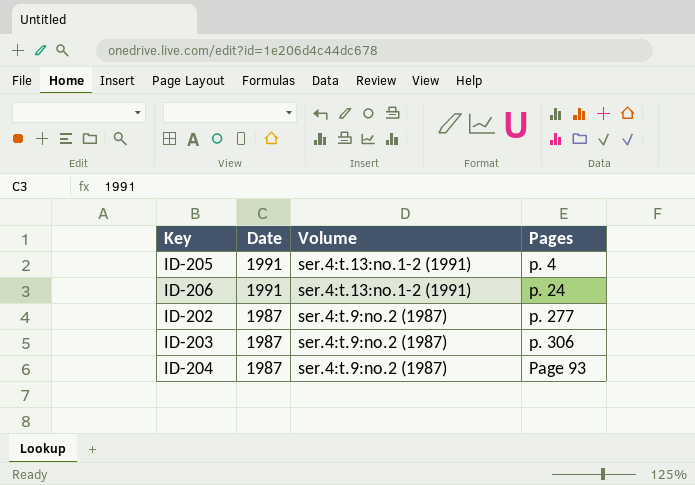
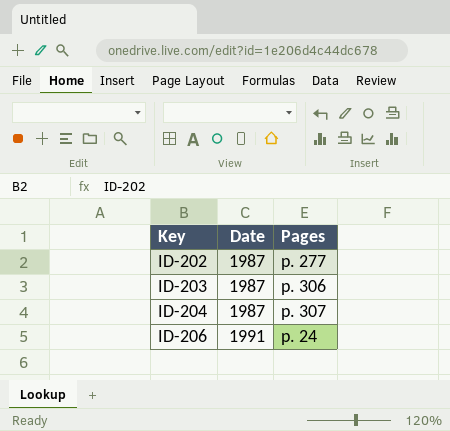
row order: Date descending -> Key ascending
column Volume | position: 3 -> none
row ID-205: 1991 | ser.4:t.13:no.1-2 (1991) | p. 4 -> none
ID-204 | Pages: Page 93 -> p. 307

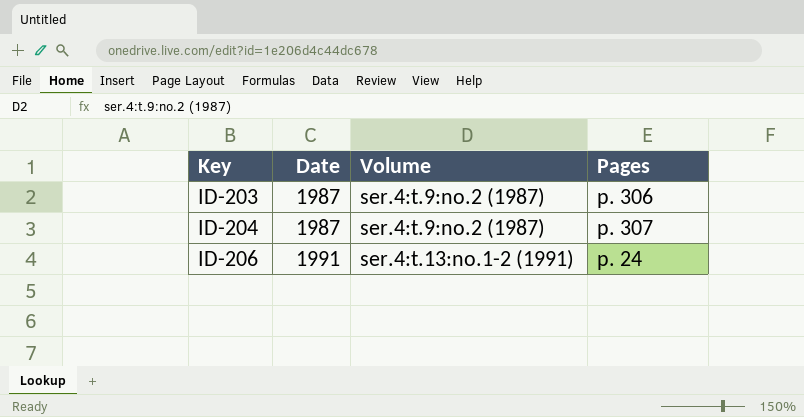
column Volume | position: none -> 3
row ID-202: 1987 | p. 277 -> none

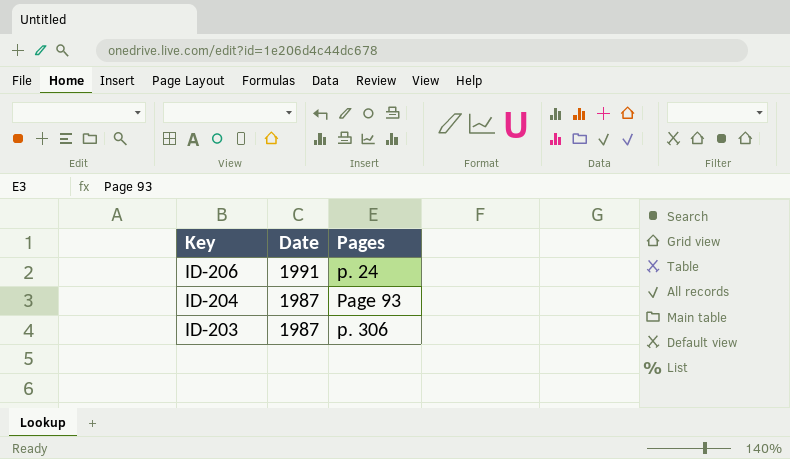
row order: Key ascending -> Key descending
column Volume | position: 3 -> none
ID-204 | Pages: p. 307 -> Page 93

